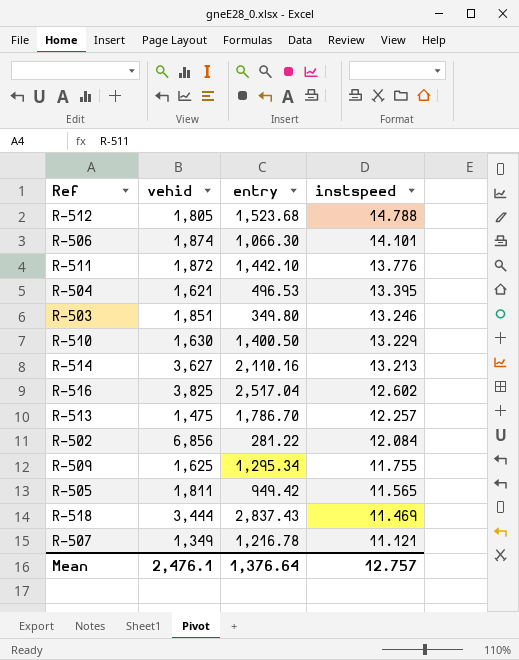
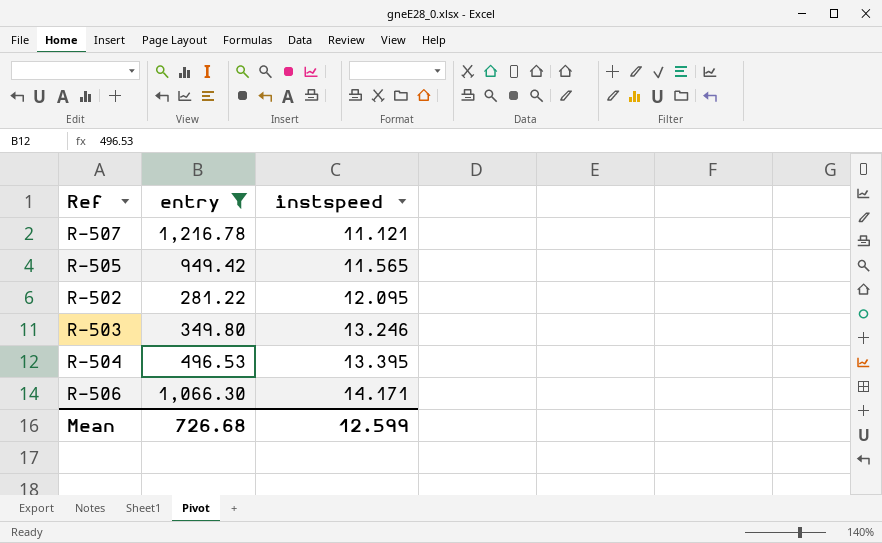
filter: none -> entry <= 1,216.78
row order: instspeed descending -> instspeed ascending
column vehid | position: 2 -> none
R-502 | instspeed: 12.084 -> 12.095
R-506 | instspeed: 14.101 -> 14.171
Mean | entry: 1,376.64 -> 726.68
Mean | instspeed: 12.757 -> 12.599

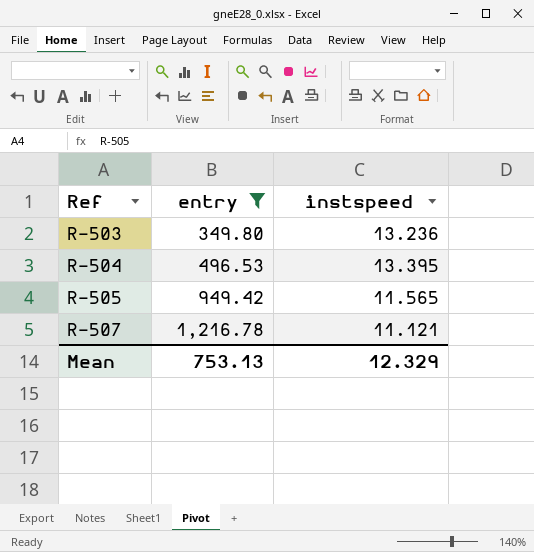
row order: instspeed ascending -> Ref ascending
row R-502: 281.22 | 12.095 -> none
row R-506: 1,066.30 | 14.171 -> none
R-503 | instspeed: 13.246 -> 13.236
Mean | entry: 726.68 -> 753.13
Mean | instspeed: 12.599 -> 12.329

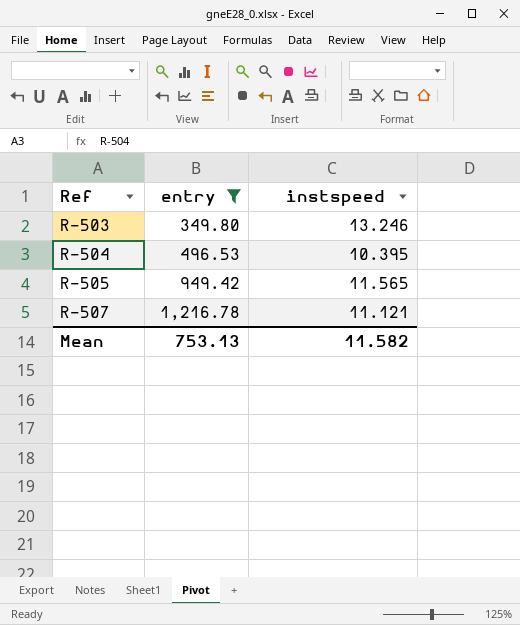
R-503 | instspeed: 13.236 -> 13.246
R-504 | instspeed: 13.395 -> 10.395
Mean | instspeed: 12.329 -> 11.582

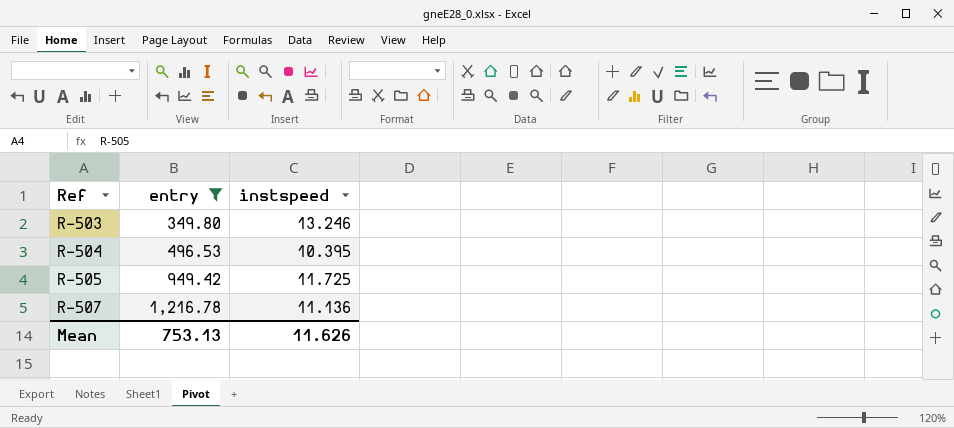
R-505 | instspeed: 11.565 -> 11.725
R-507 | instspeed: 11.121 -> 11.136
Mean | instspeed: 11.582 -> 11.626

